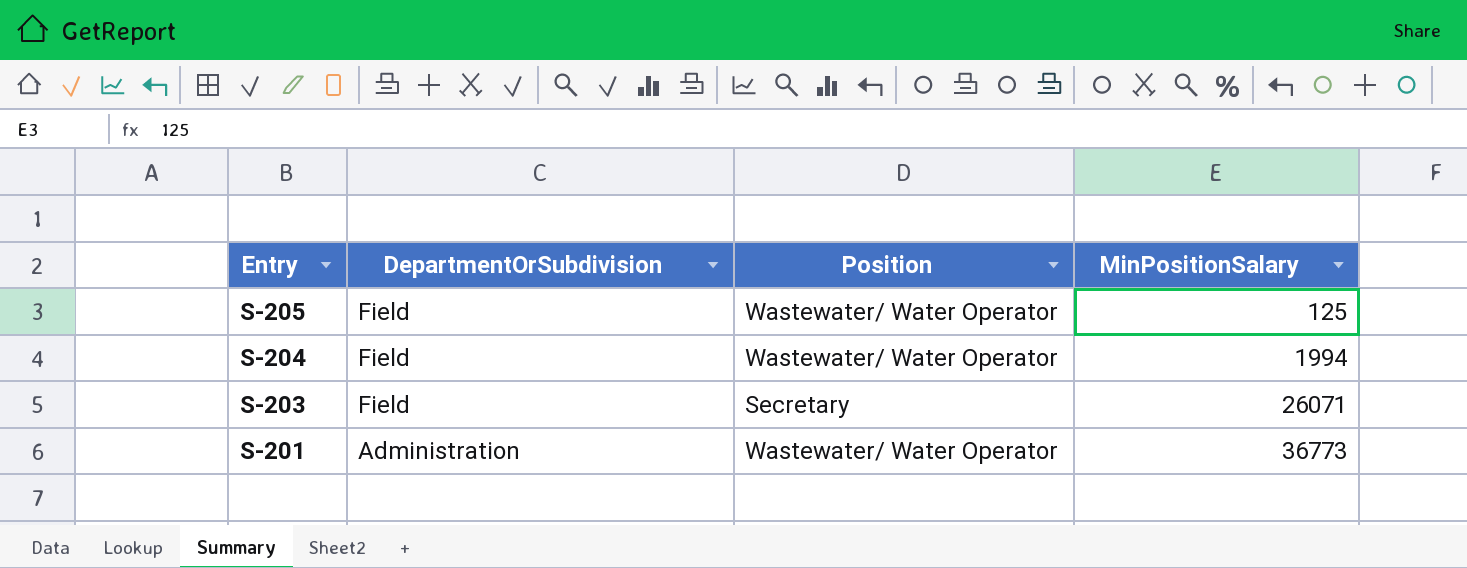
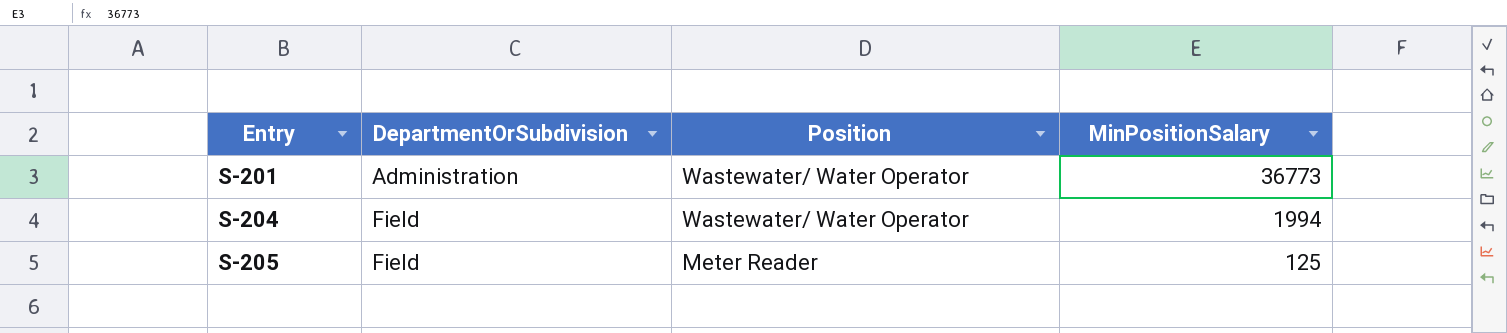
row order: Entry descending -> Entry ascending
row S-203: Field | Secretary | 26071 -> none
S-205 | Position: Wastewater/ Water Operator -> Meter Reader

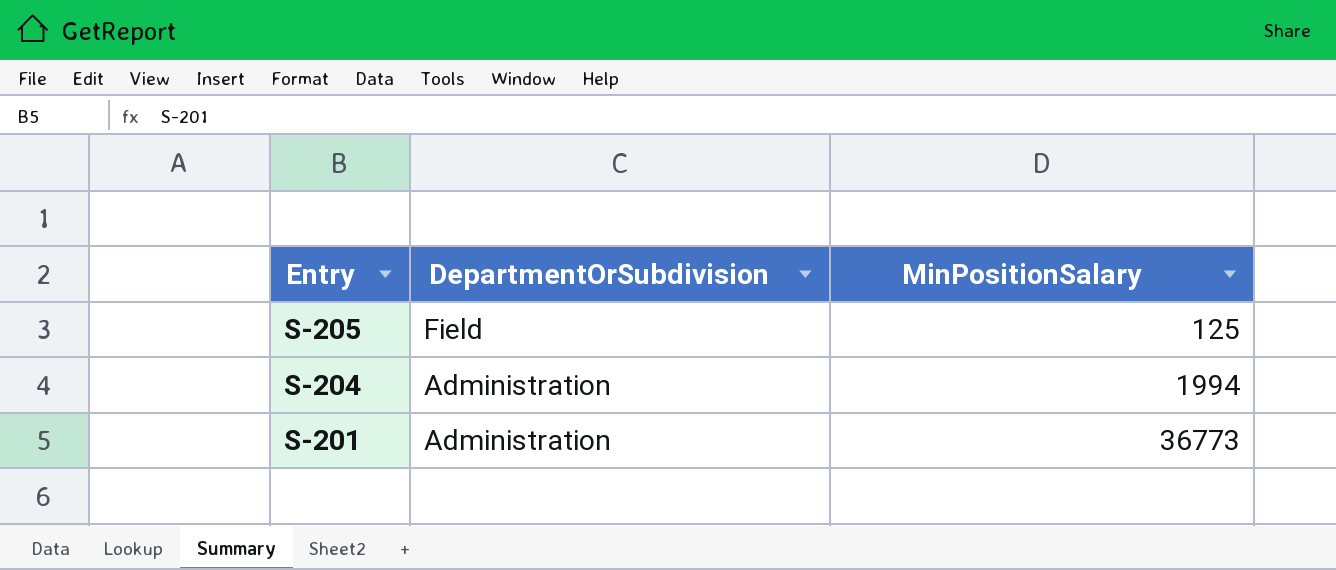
row order: Entry ascending -> Entry descending
column Position | position: 3 -> none
S-204 | DepartmentOrSubdivision: Field -> Administration

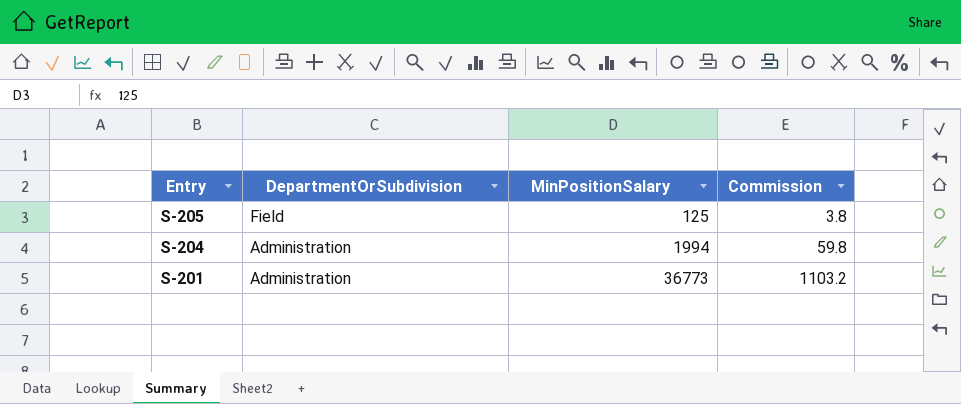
column Commission | formula: none -> [MinPositionSalary] * 0.03

